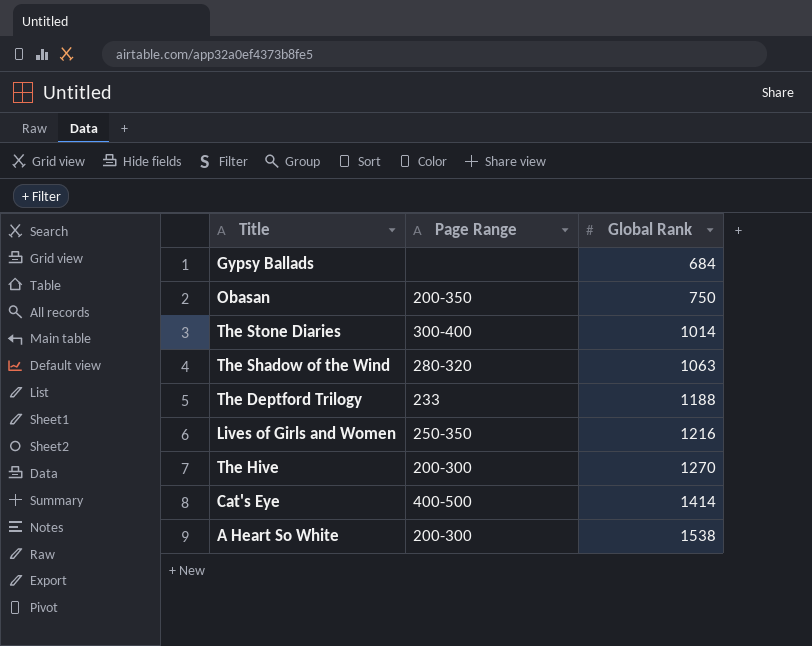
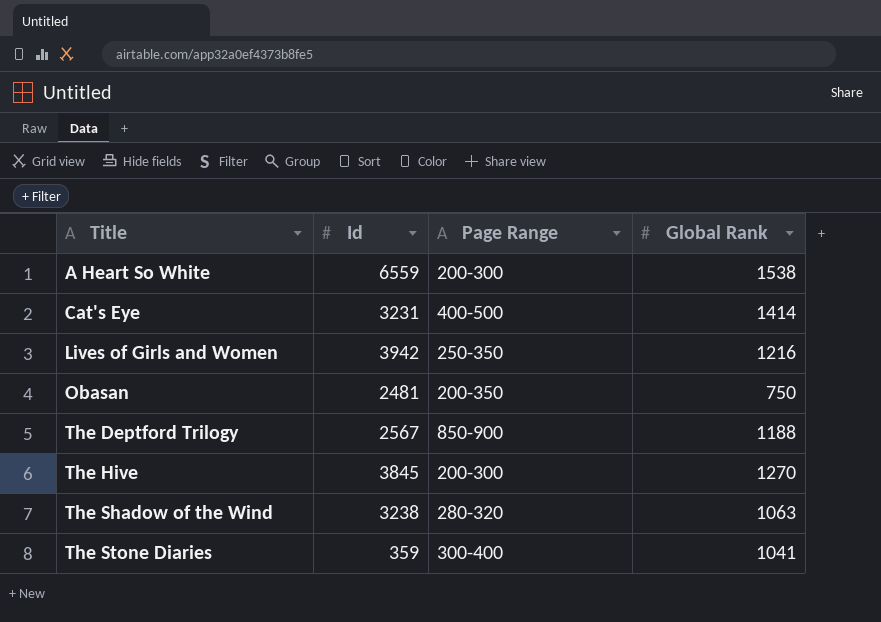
row order: Global Rank ascending -> Title ascending
column Id | position: none -> 2
row Gypsy Ballads: none | 684 -> none
The Deptford Trilogy | Page Range: 233 -> 850-900
The Stone Diaries | Global Rank: 1014 -> 1041

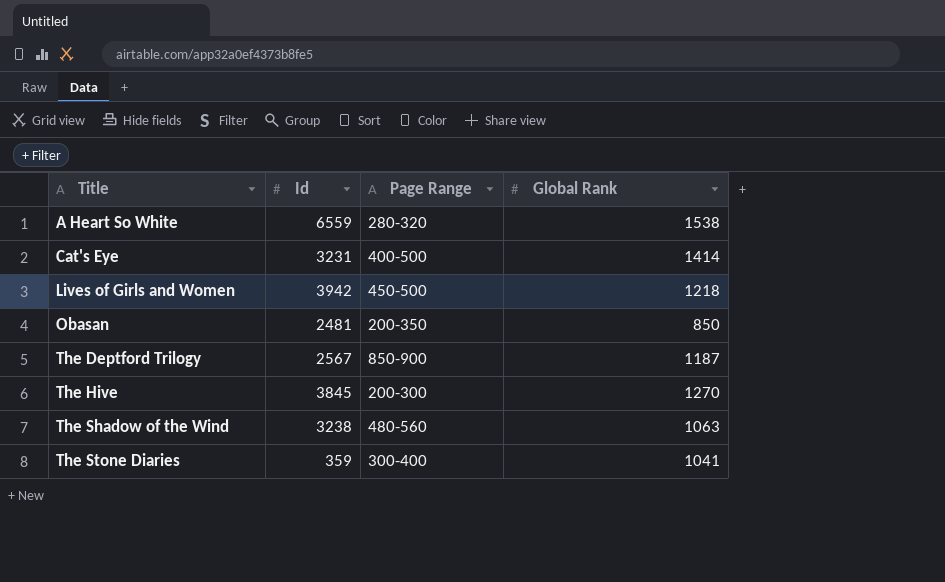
A Heart So White | Page Range: 200-300 -> 280-320
Lives of Girls and Women | Page Range: 250-350 -> 450-500
Lives of Girls and Women | Global Rank: 1216 -> 1218
Obasan | Global Rank: 750 -> 850
The Deptford Trilogy | Global Rank: 1188 -> 1187
The Shadow of the Wind | Page Range: 280-320 -> 480-560

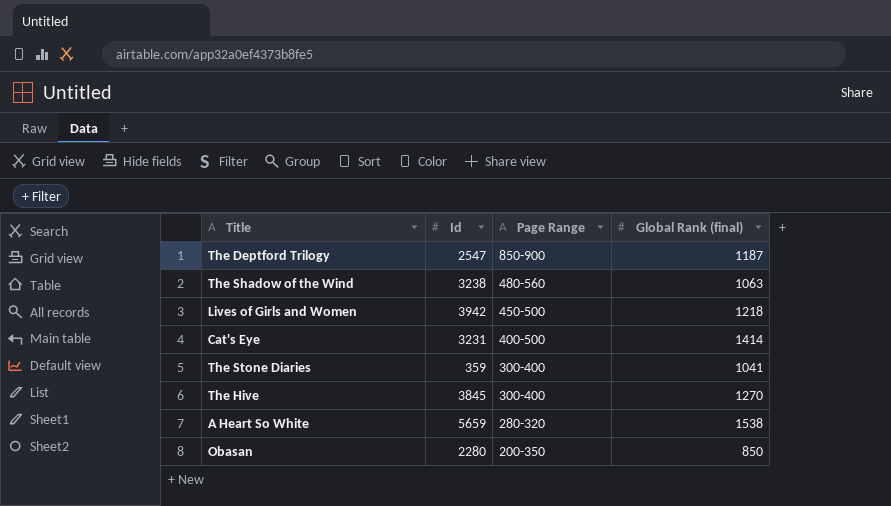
row order: Title ascending -> Page Range descending
column name: Global Rank -> Global Rank (final)
The Deptford Trilogy | Id: 2567 -> 2547
The Hive | Page Range: 200-300 -> 300-400
A Heart So White | Id: 6559 -> 5659
Obasan | Id: 2481 -> 2280

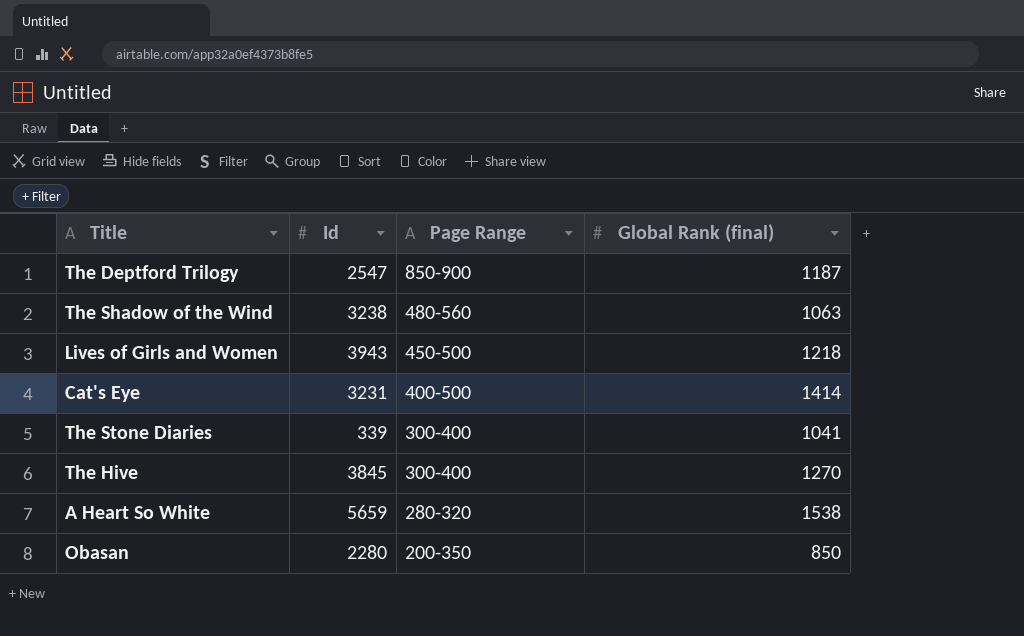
Lives of Girls and Women | Id: 3942 -> 3943
The Stone Diaries | Id: 359 -> 339

